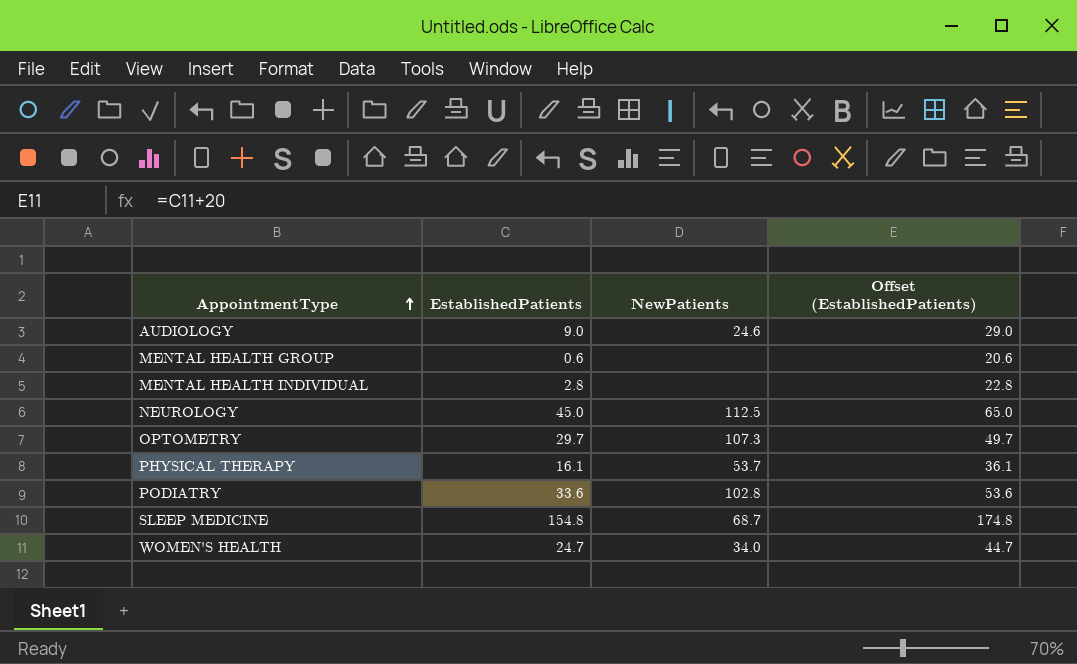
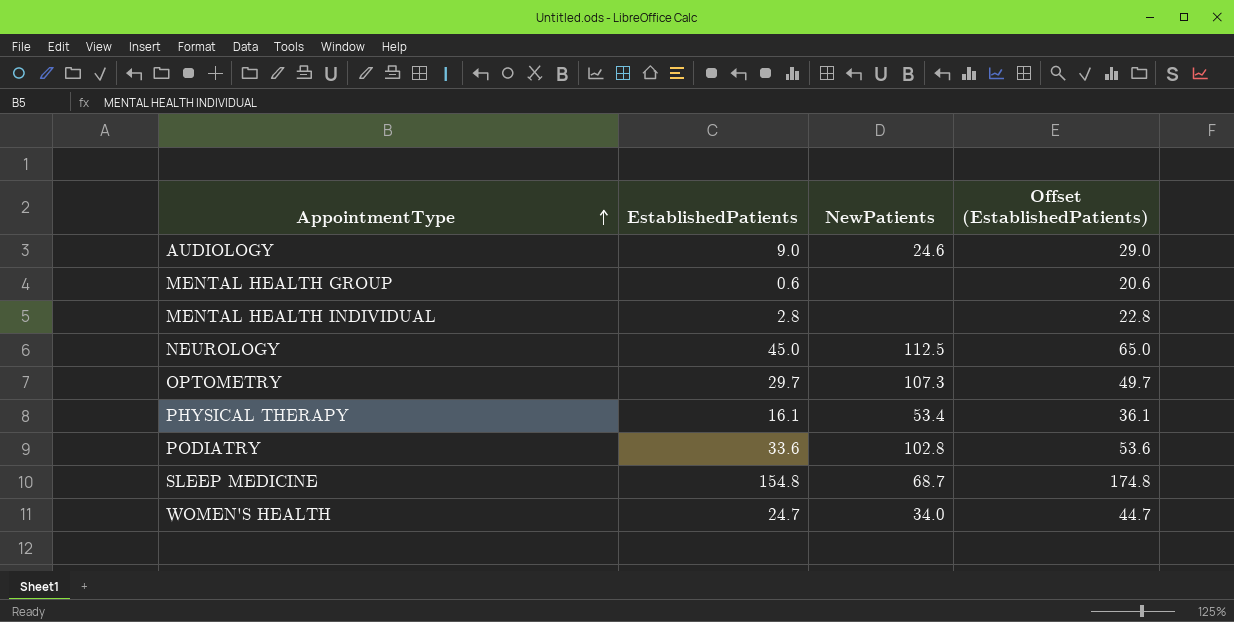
PHYSICAL THERAPY | NewPatients: 53.7 -> 53.4

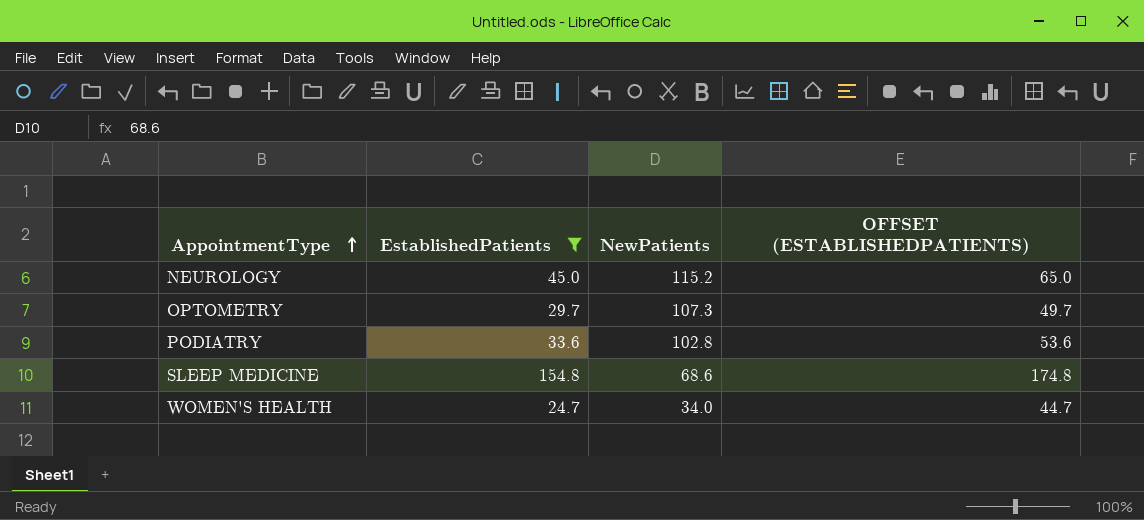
filter: none -> EstablishedPatients >= 24.7
column name: Offset (EstablishedPatients) -> OFFSET (ESTABLISHEDPATIENTS)
NEUROLOGY | NewPatients: 112.5 -> 115.2
SLEEP MEDICINE | NewPatients: 68.7 -> 68.6

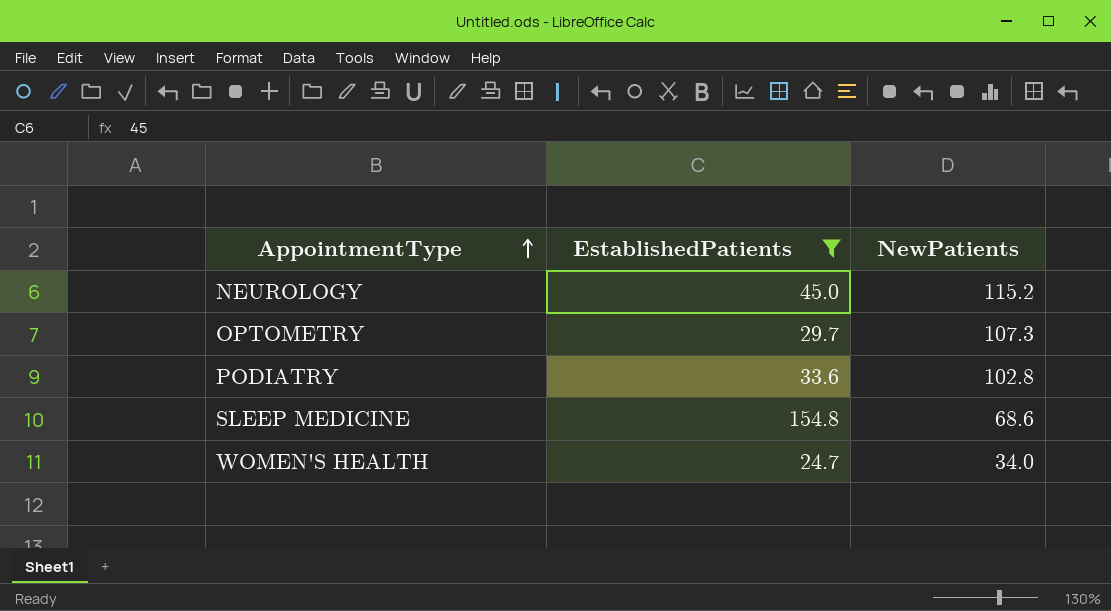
column OFFSET (ESTABLISHEDPATIENTS) | formula: [EstablishedPatients] + 20 -> none

